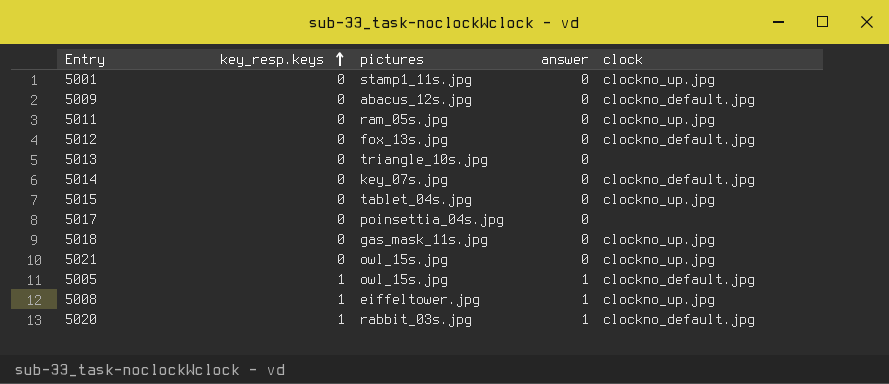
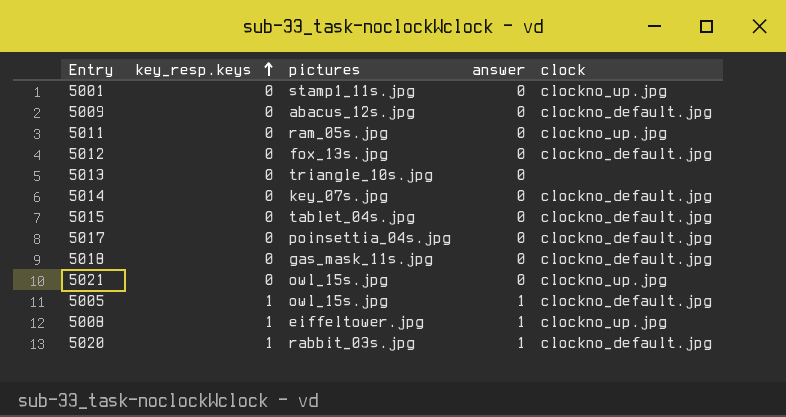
5015 | clock: clockno_up.jpg -> clockno_default.jpg
5017 | clock: none -> clockno_default.jpg
5018 | clock: clockno_up.jpg -> clockno_default.jpg

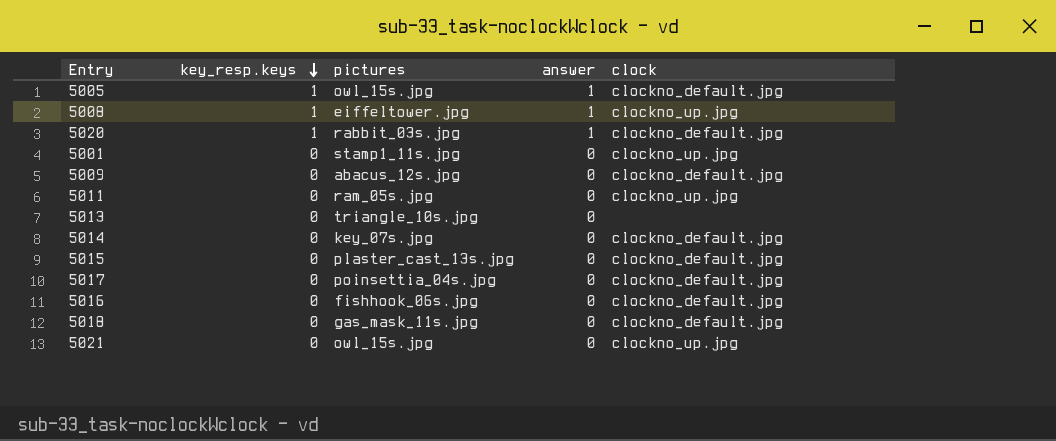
row order: key_resp.keys ascending -> key_resp.keys descending
row 5012: 0 | fox_13s.jpg | 0 | clockno_default.jpg -> none
5015 | pictures: tablet_04s.jpg -> plaster_cast_13s.jpg
row 5016: none -> 0 | fishhook_06s.jpg | 0 | clockno_default.jpg

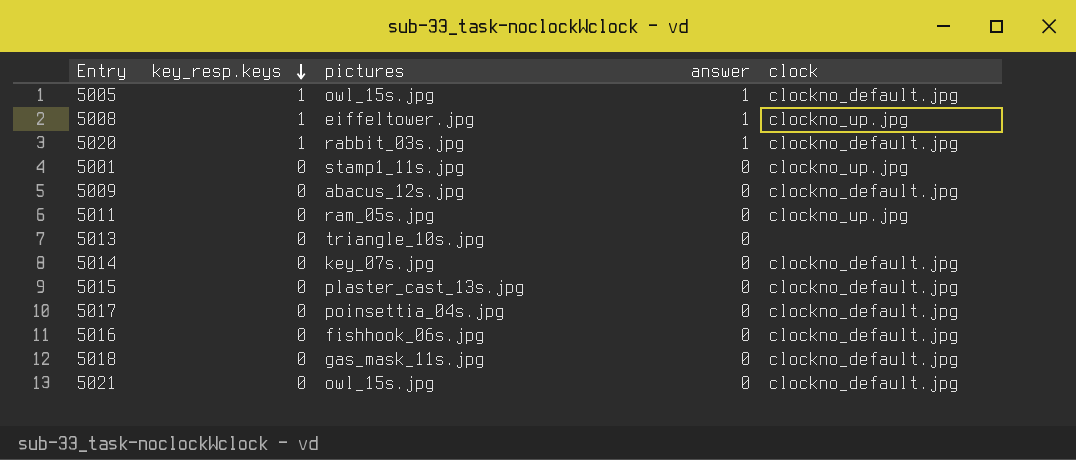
5021 | clock: clockno_up.jpg -> clockno_default.jpg

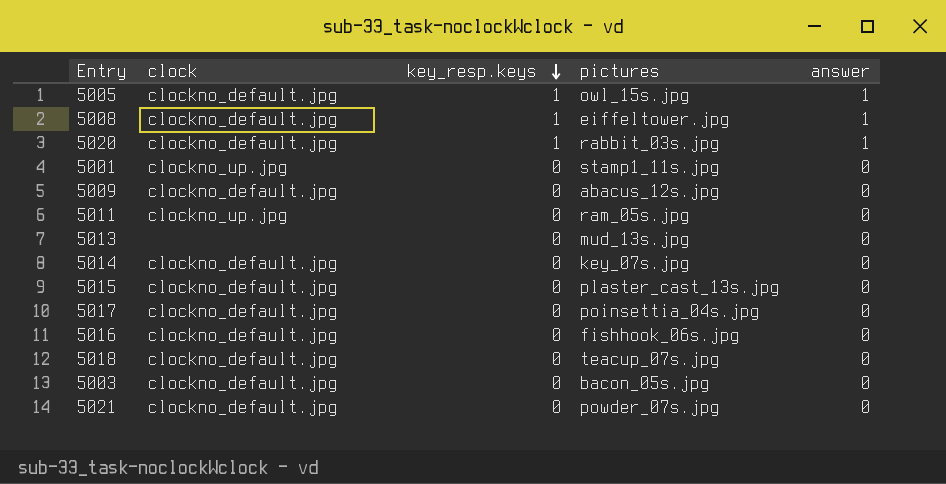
column clock | position: 5 -> 2
5008 | clock: clockno_up.jpg -> clockno_default.jpg
5013 | pictures: triangle_10s.jpg -> mud_13s.jpg
5018 | pictures: gas_mask_11s.jpg -> teacup_07s.jpg
row 5003: none -> clockno_default.jpg | 0 | bacon_05s.jpg | 0
5021 | pictures: owl_15s.jpg -> powder_07s.jpg

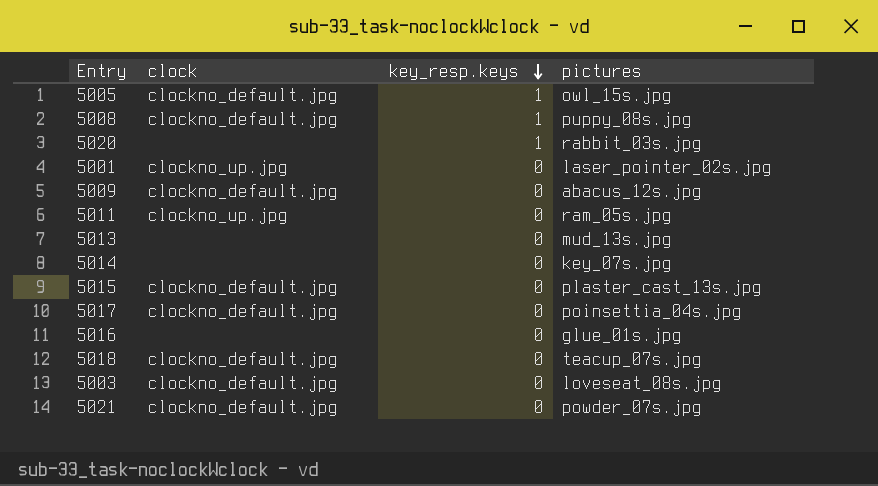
column answer | position: 5 -> none
5008 | pictures: eiffeltower.jpg -> puppy_08s.jpg
5020 | clock: clockno_default.jpg -> none
5001 | pictures: stamp1_11s.jpg -> laser_pointer_02s.jpg
5014 | clock: clockno_default.jpg -> none
5016 | clock: clockno_default.jpg -> none
5016 | pictures: fishhook_06s.jpg -> glue_01s.jpg
5003 | pictures: bacon_05s.jpg -> loveseat_08s.jpg

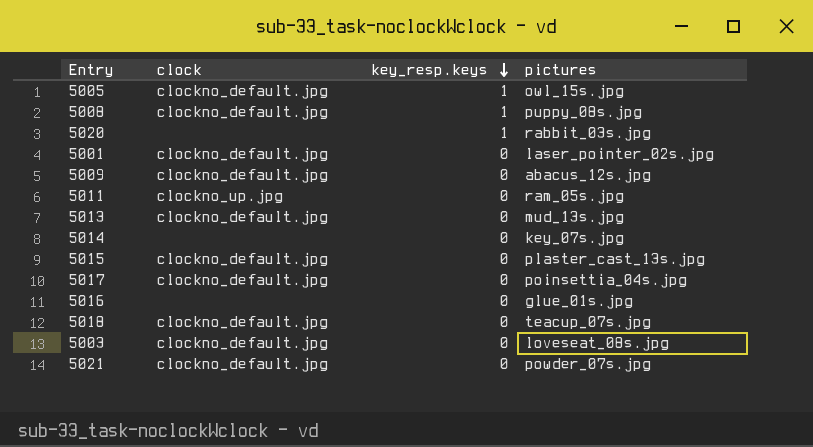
5001 | clock: clockno_up.jpg -> clockno_default.jpg
5013 | clock: none -> clockno_default.jpg

